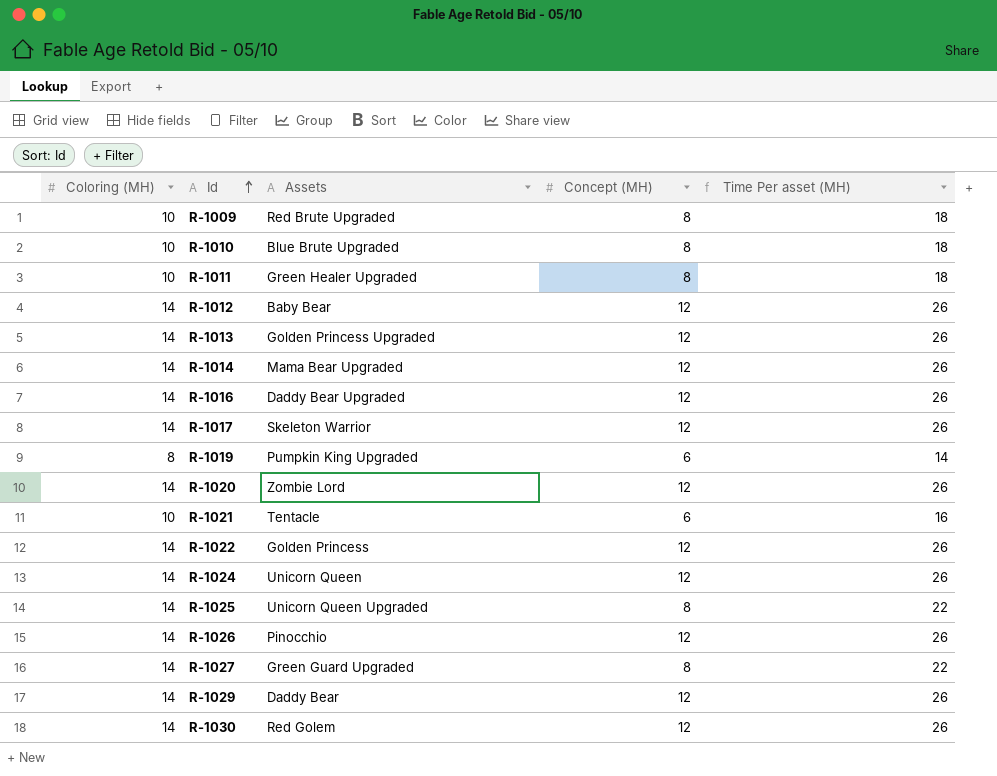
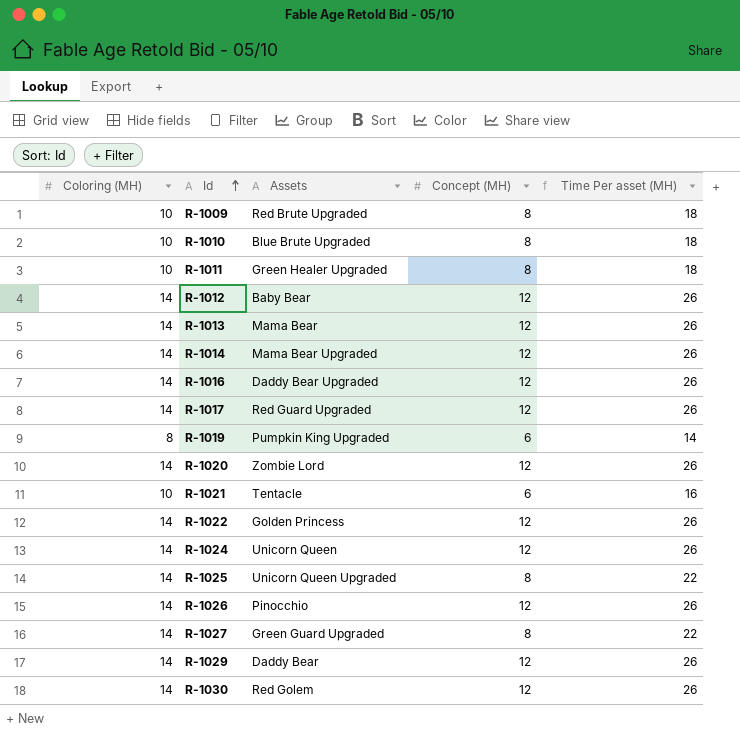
R-1013 | Assets: Golden Princess Upgraded -> Mama Bear
R-1017 | Assets: Skeleton Warrior -> Red Guard Upgraded

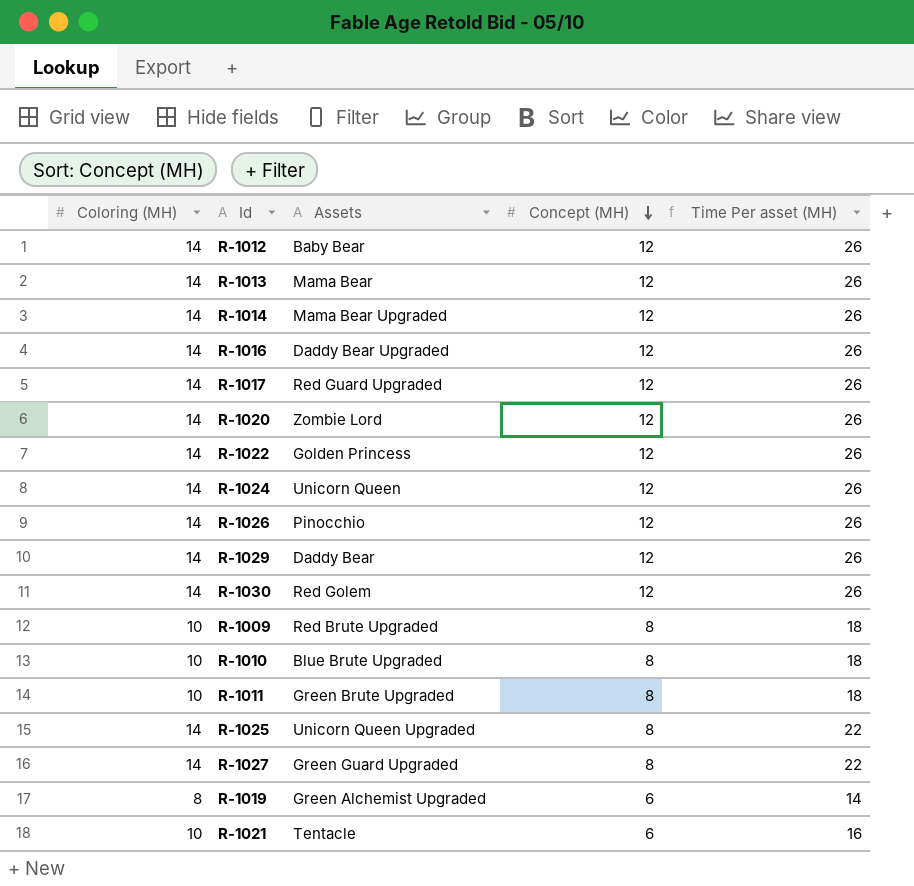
row order: Id ascending -> Concept (MH) descending
R-1011 | Assets: Green Healer Upgraded -> Green Brute Upgraded
R-1019 | Assets: Pumpkin King Upgraded -> Green Alchemist Upgraded

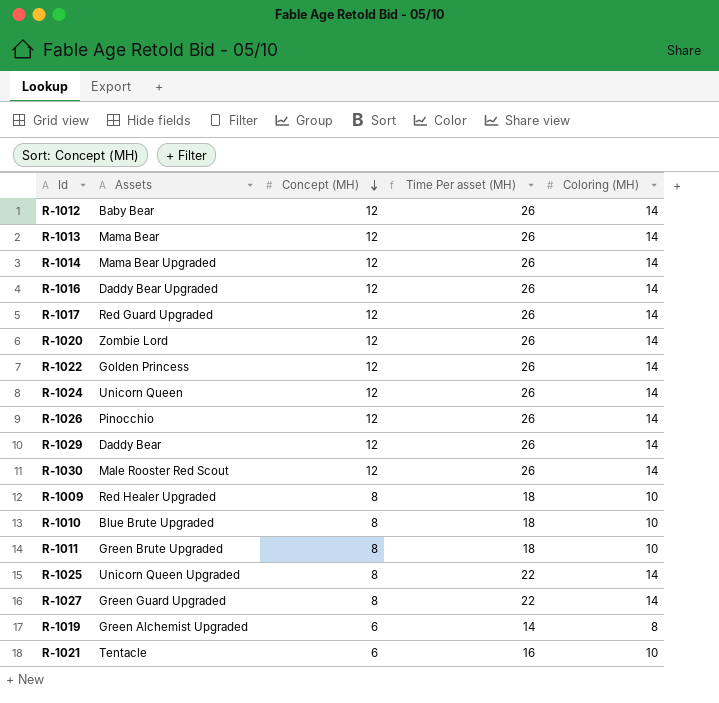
column Coloring (MH) | position: 1 -> 5
R-1030 | Assets: Red Golem -> Male Rooster Red Scout
R-1009 | Assets: Red Brute Upgraded -> Red Healer Upgraded

